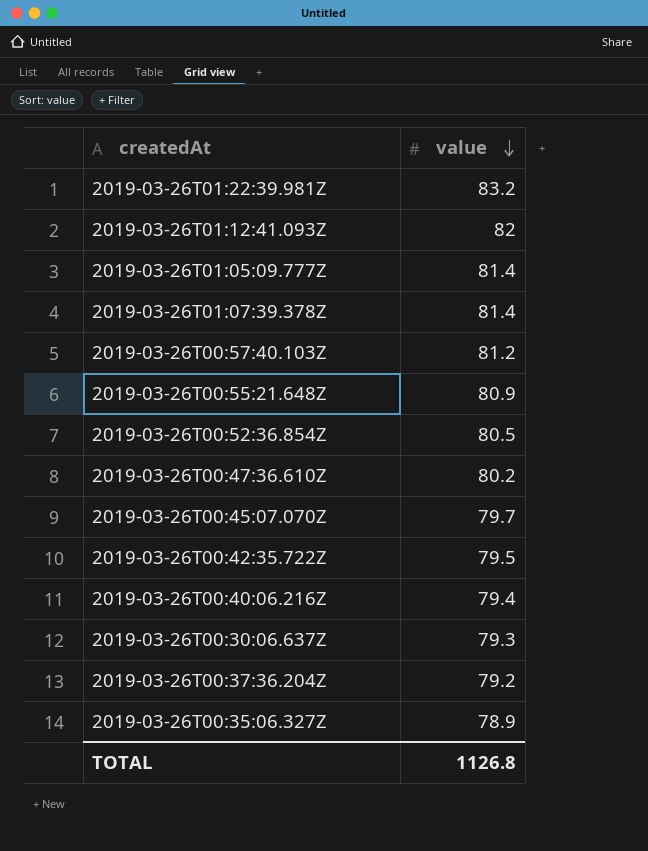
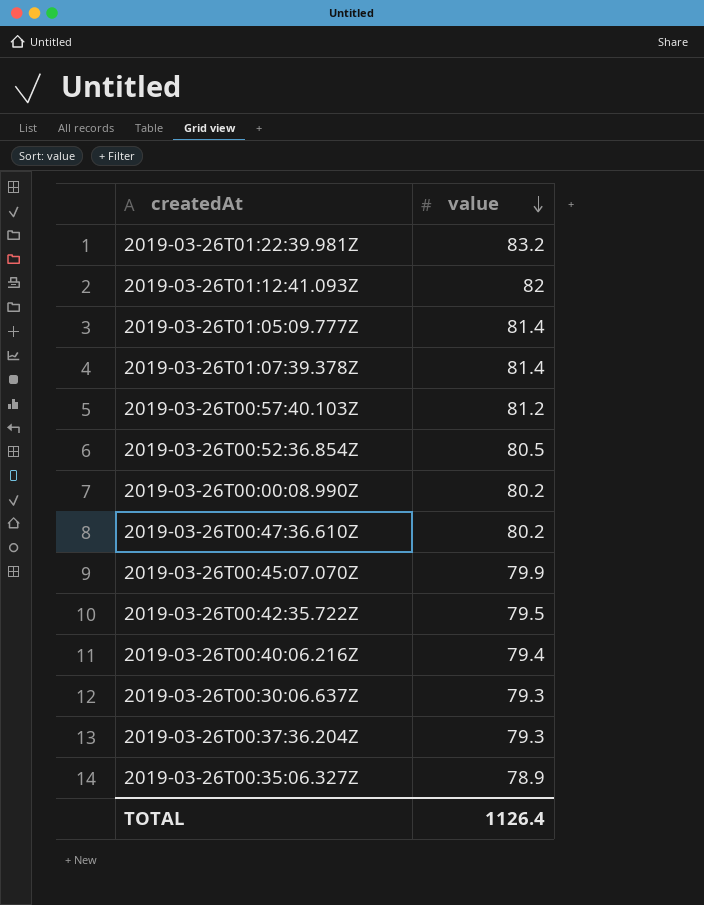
row 2019-03-26T00:55:21.648Z: 80.9 -> none
row 2019-03-26T00:00:08.990Z: none -> 80.2
2019-03-26T00:45:07.070Z | value: 79.7 -> 79.9
2019-03-26T00:37:36.204Z | value: 79.2 -> 79.3
TOTAL | value: 1126.8 -> 1126.4

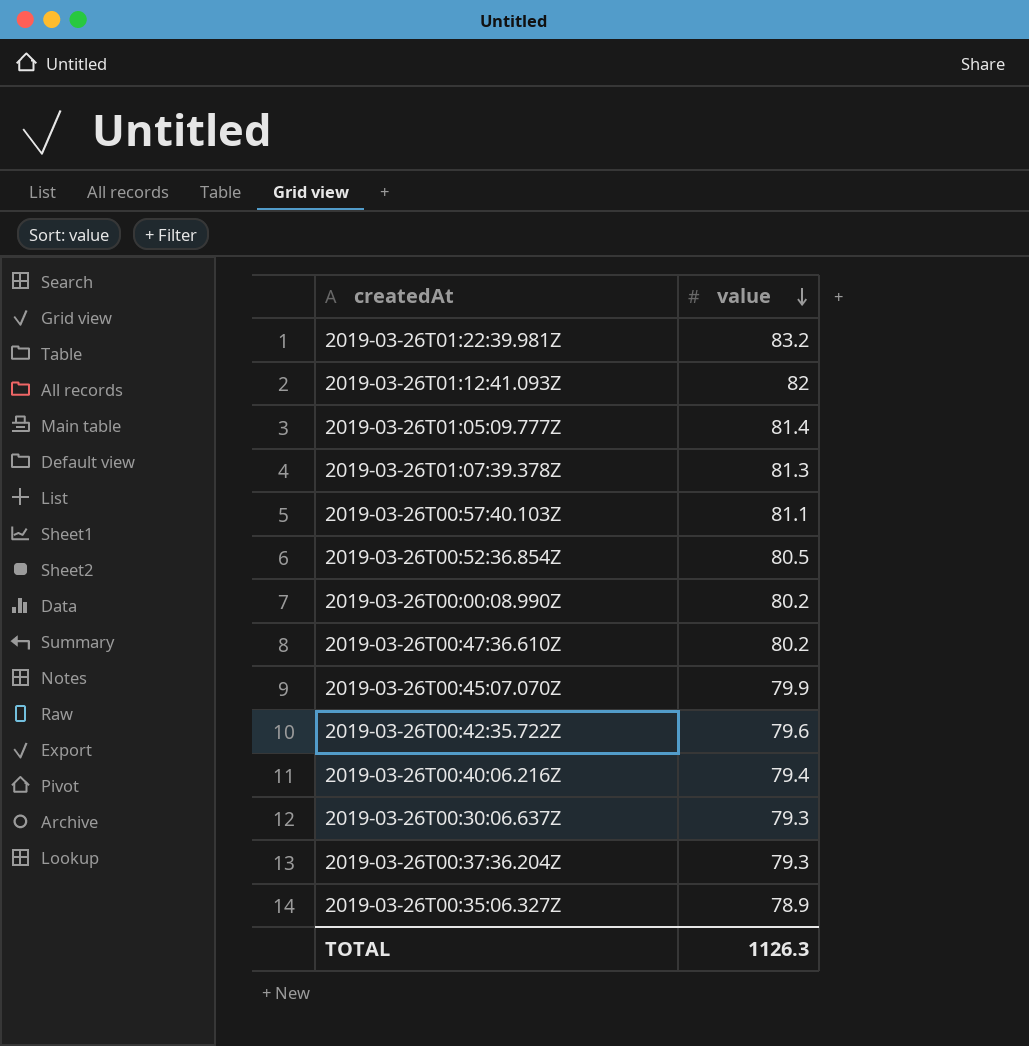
2019-03-26T01:07:39.378Z | value: 81.4 -> 81.3
2019-03-26T00:57:40.103Z | value: 81.2 -> 81.1
2019-03-26T00:42:35.722Z | value: 79.5 -> 79.6
TOTAL | value: 1126.4 -> 1126.3

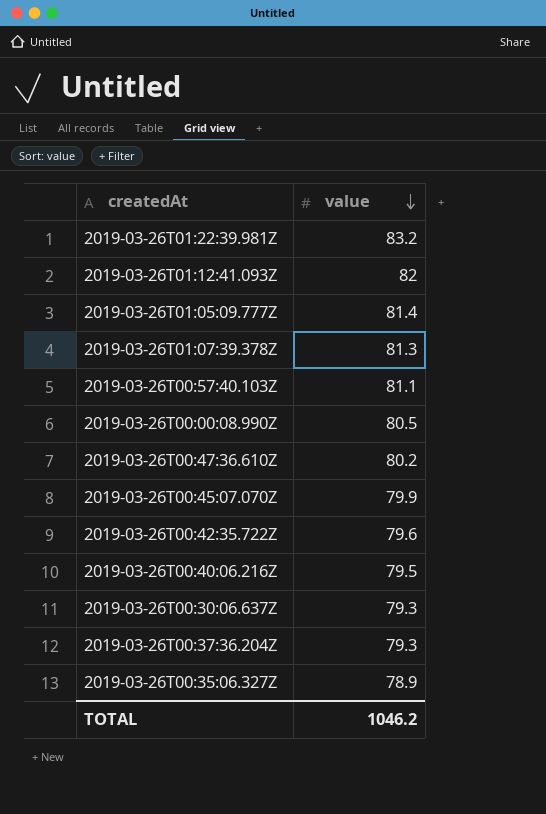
row 2019-03-26T00:52:36.854Z: 80.5 -> none
2019-03-26T00:00:08.990Z | value: 80.2 -> 80.5
2019-03-26T00:40:06.216Z | value: 79.4 -> 79.5
TOTAL | value: 1126.3 -> 1046.2

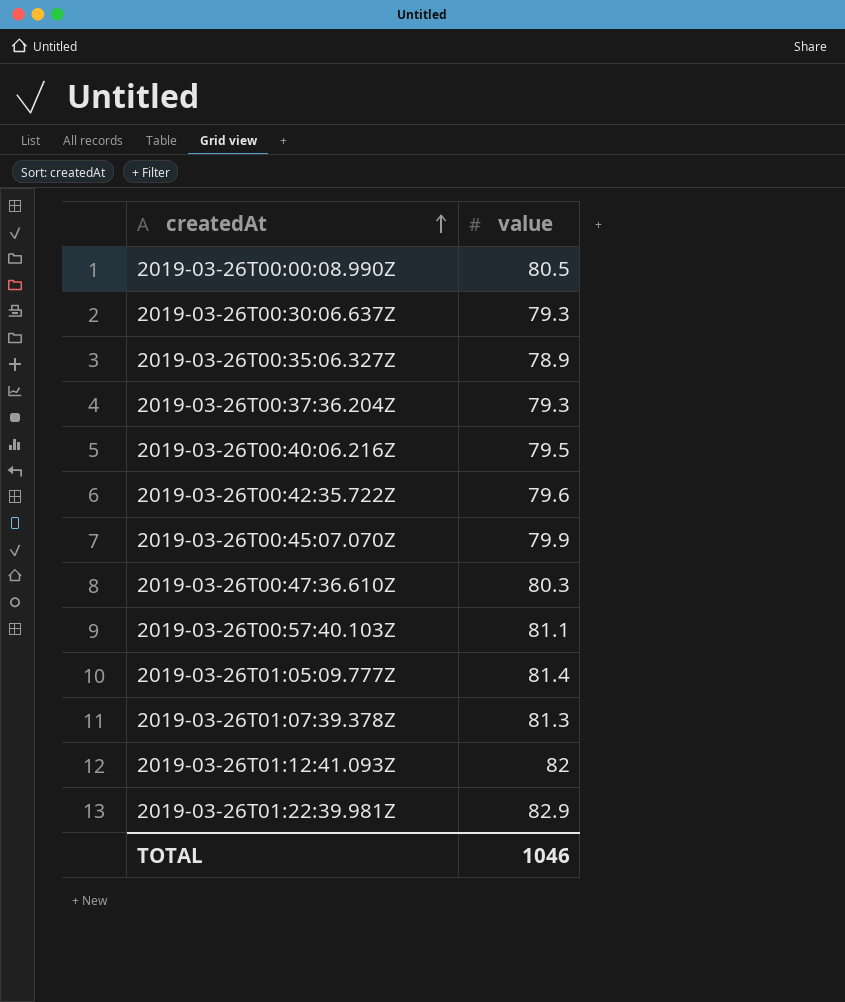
row order: value descending -> createdAt ascending
2019-03-26T00:47:36.610Z | value: 80.2 -> 80.3
2019-03-26T01:22:39.981Z | value: 83.2 -> 82.9
TOTAL | value: 1046.2 -> 1046

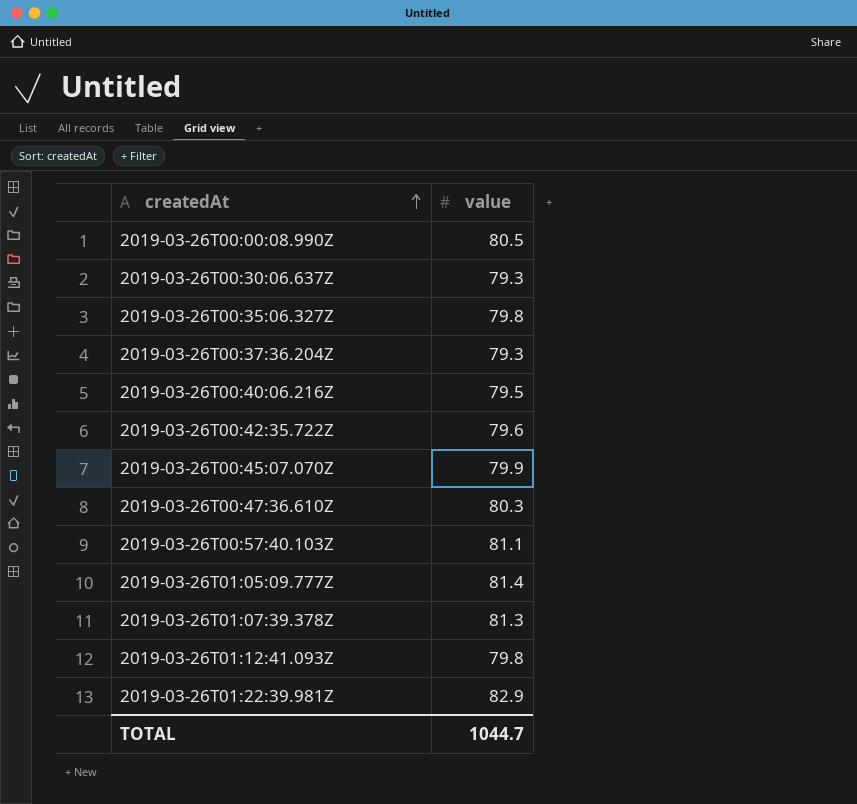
2019-03-26T00:35:06.327Z | value: 78.9 -> 79.8
2019-03-26T01:12:41.093Z | value: 82 -> 79.8
TOTAL | value: 1046 -> 1044.7

